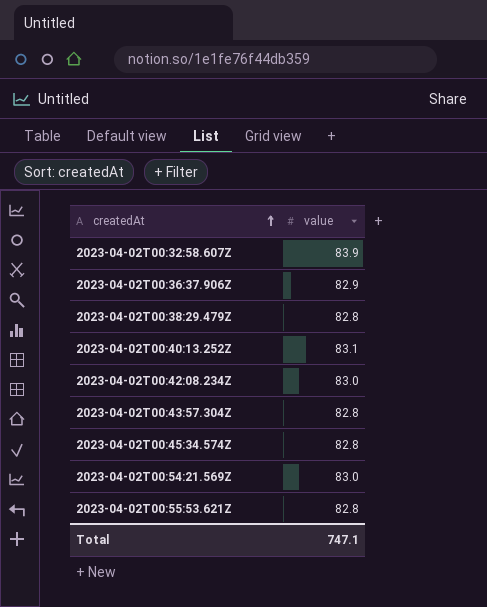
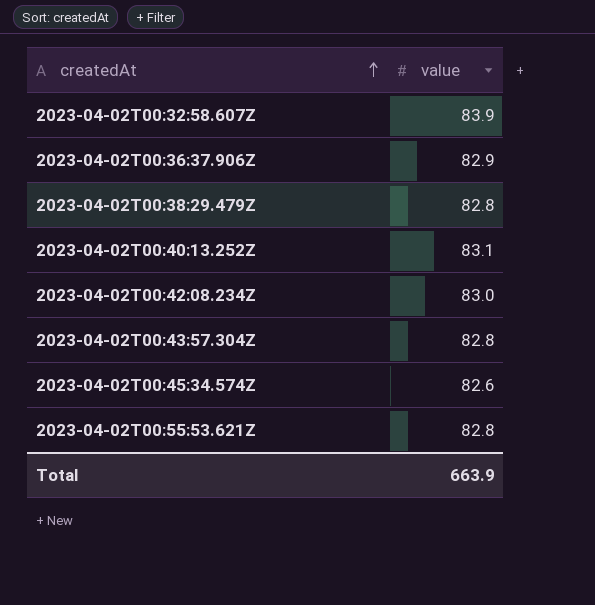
row 2023-04-02T00:54:21.569Z: 83.0 -> none
2023-04-02T00:45:34.574Z | value: 82.8 -> 82.6
Total | value: 747.1 -> 663.9

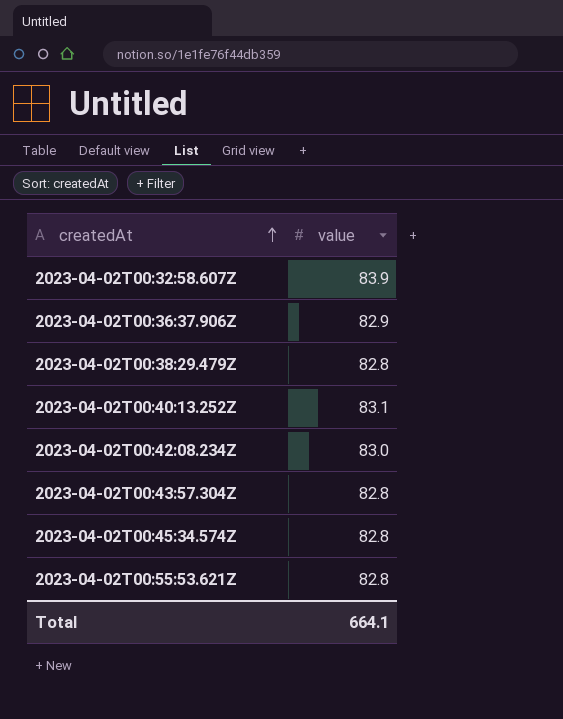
2023-04-02T00:45:34.574Z | value: 82.6 -> 82.8
Total | value: 663.9 -> 664.1

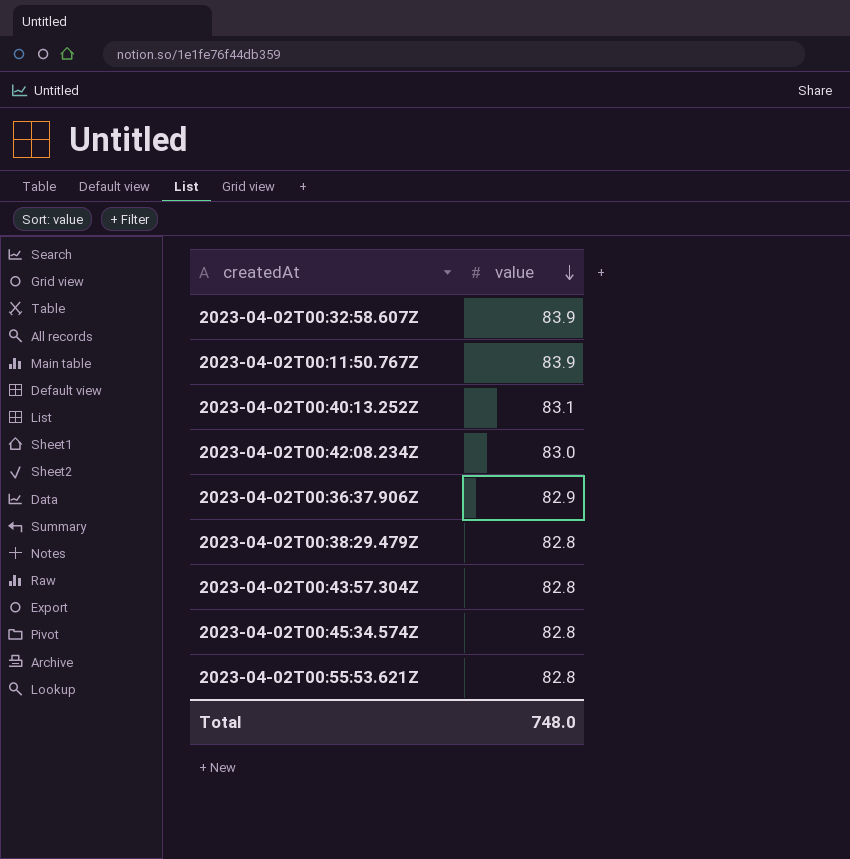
row order: createdAt ascending -> value descending
row 2023-04-02T00:11:50.767Z: none -> 83.9
Total | value: 664.1 -> 748.0

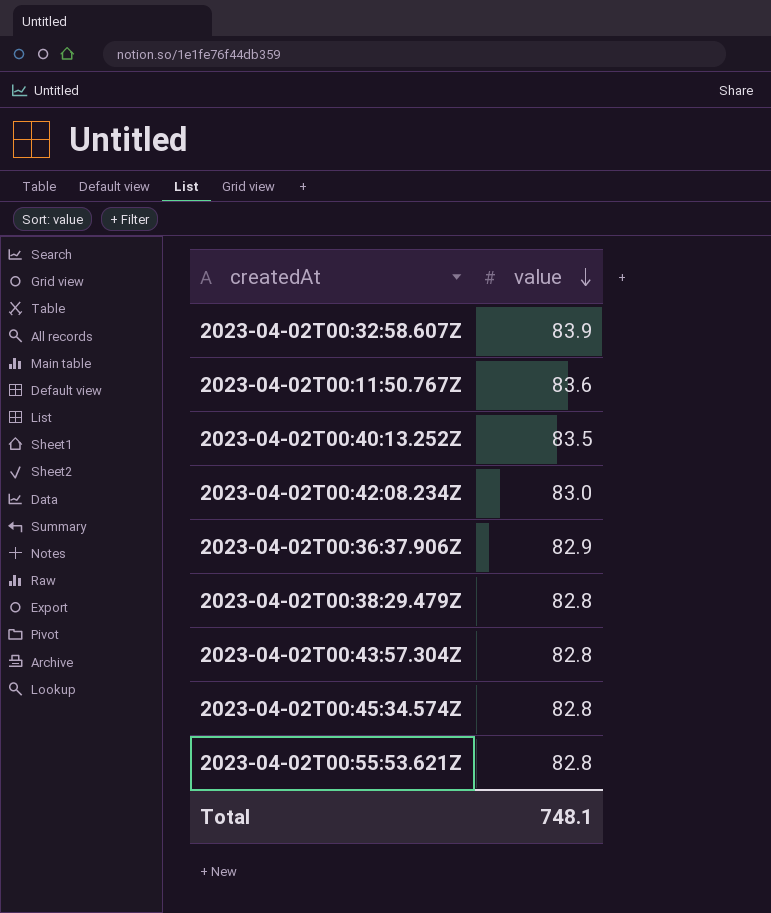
2023-04-02T00:11:50.767Z | value: 83.9 -> 83.6
2023-04-02T00:40:13.252Z | value: 83.1 -> 83.5
Total | value: 748.0 -> 748.1

